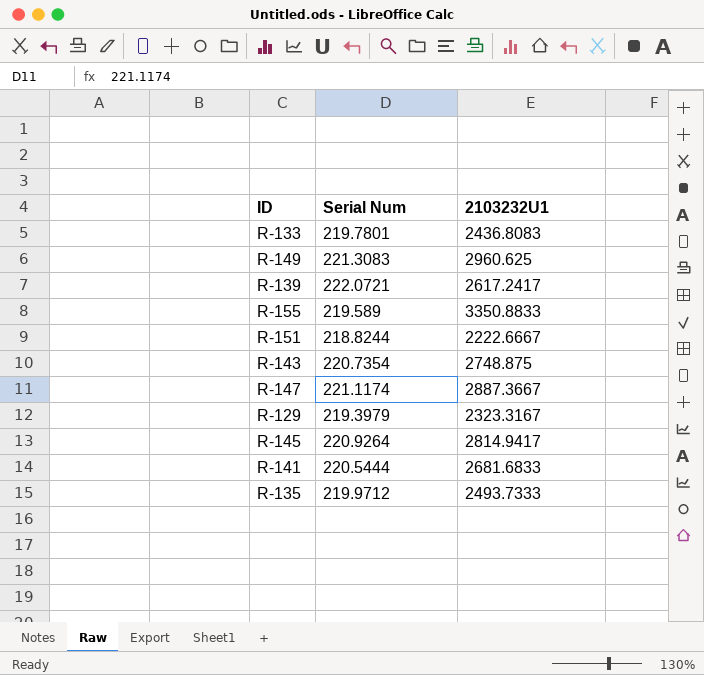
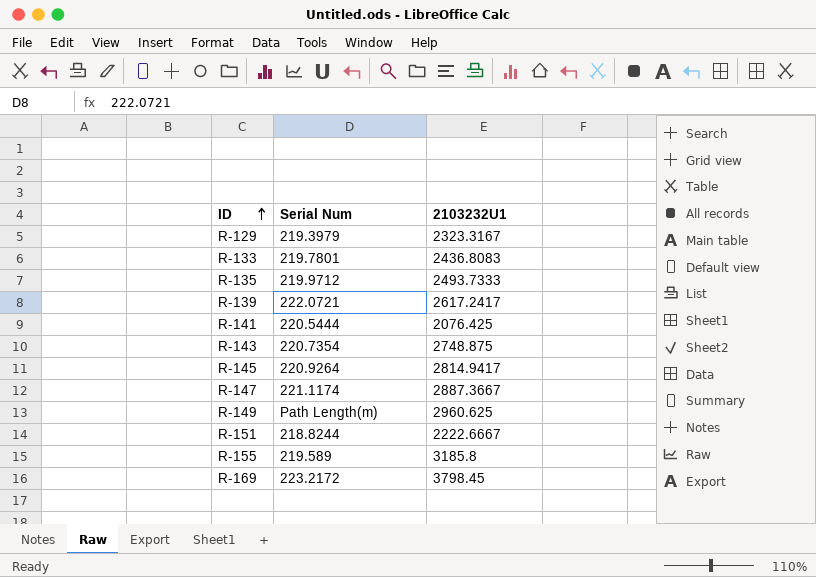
row order: none -> ID ascending
R-141 | 2103232U1: 2681.6833 -> 2076.425
R-149 | Serial Num: 221.3083 -> Path Length(m)
R-155 | 2103232U1: 3350.8833 -> 3185.8
row R-169: none -> 223.2172 | 3798.45

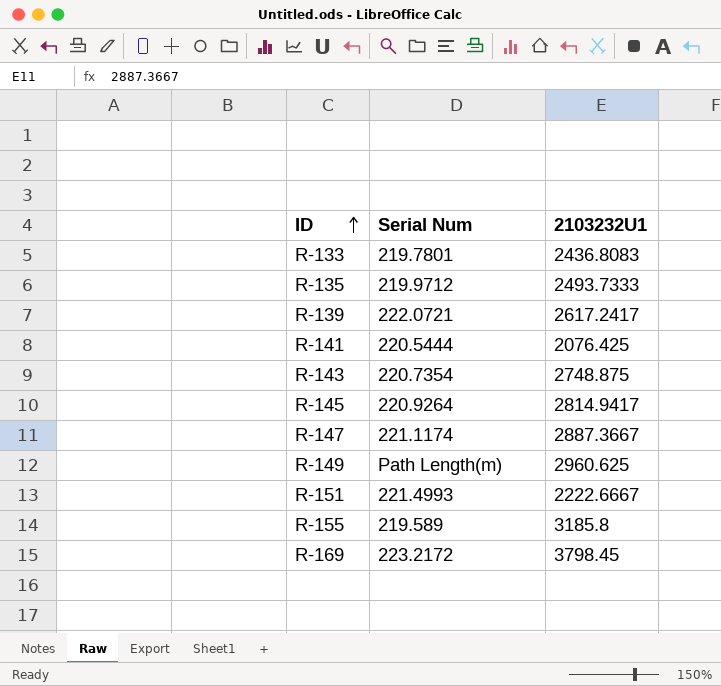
row R-129: 219.3979 | 2323.3167 -> none
R-151 | Serial Num: 218.8244 -> 221.4993

